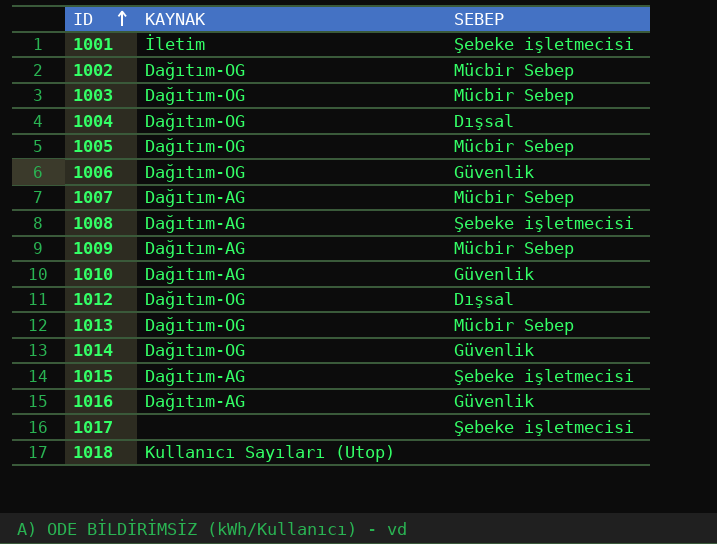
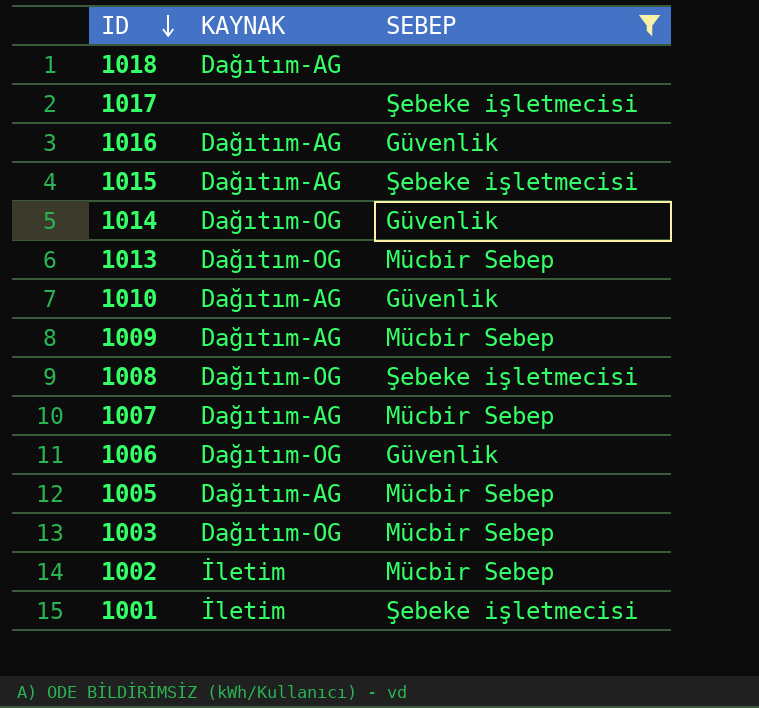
filter: none -> SEBEP != Dışsal
row order: ID ascending -> ID descending
1018 | KAYNAK: Kullanıcı Sayıları (Utop) -> Dağıtım-AG
1008 | KAYNAK: Dağıtım-AG -> Dağıtım-OG
1005 | KAYNAK: Dağıtım-OG -> Dağıtım-AG
1002 | KAYNAK: Dağıtım-OG -> İletim

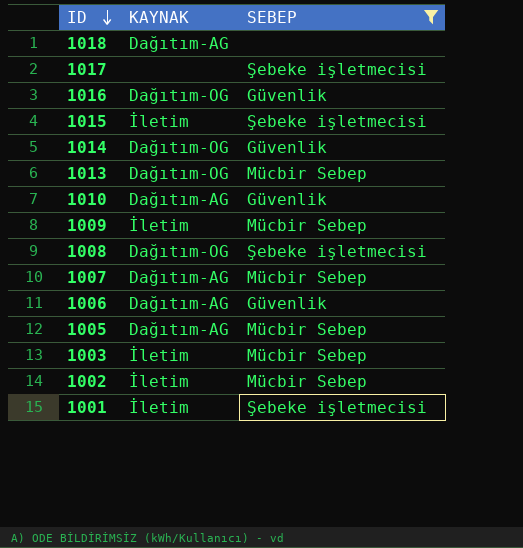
1016 | KAYNAK: Dağıtım-AG -> Dağıtım-OG
1015 | KAYNAK: Dağıtım-AG -> İletim
1009 | KAYNAK: Dağıtım-AG -> İletim
1006 | KAYNAK: Dağıtım-OG -> Dağıtım-AG
1003 | KAYNAK: Dağıtım-OG -> İletim

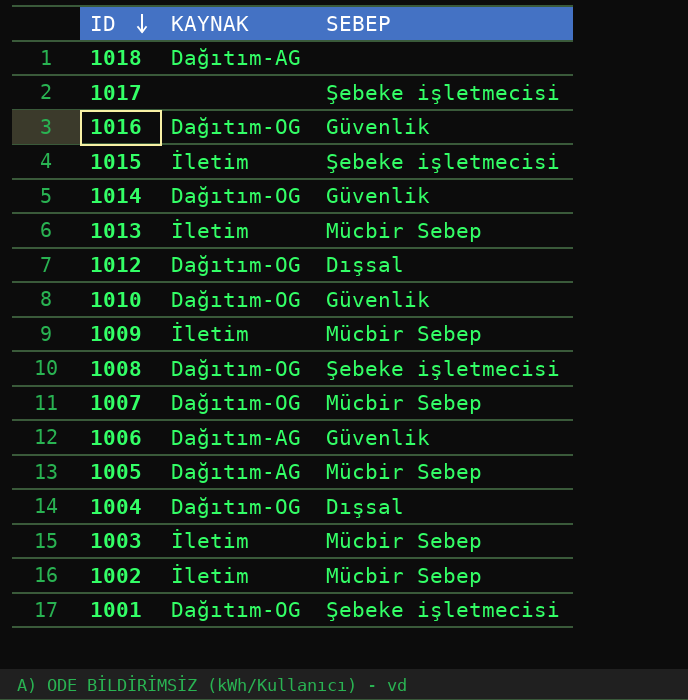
filter: SEBEP != Dışsal -> none
1013 | KAYNAK: Dağıtım-OG -> İletim
1010 | KAYNAK: Dağıtım-AG -> Dağıtım-OG
1007 | KAYNAK: Dağıtım-AG -> Dağıtım-OG
1001 | KAYNAK: İletim -> Dağıtım-OG

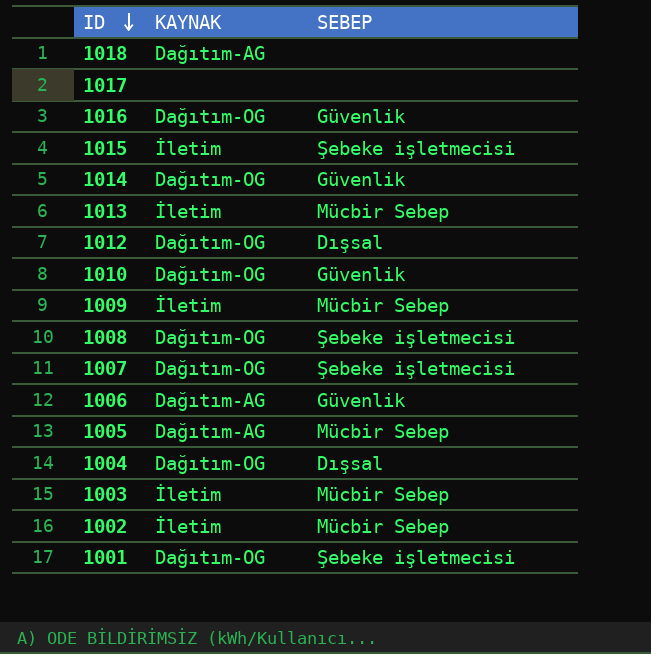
1017 | SEBEP: Şebeke işletmecisi -> none
1007 | SEBEP: Mücbir Sebep -> Şebeke işletmecisi

